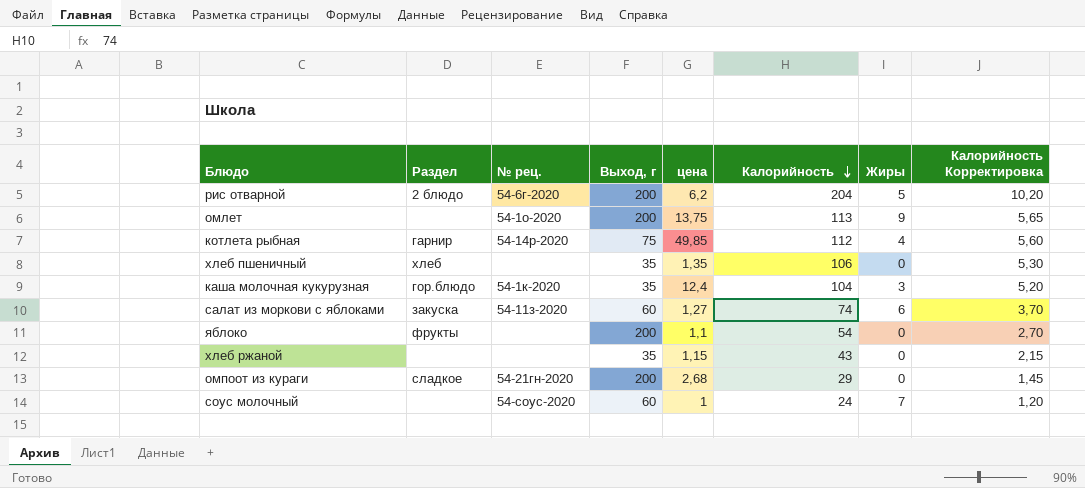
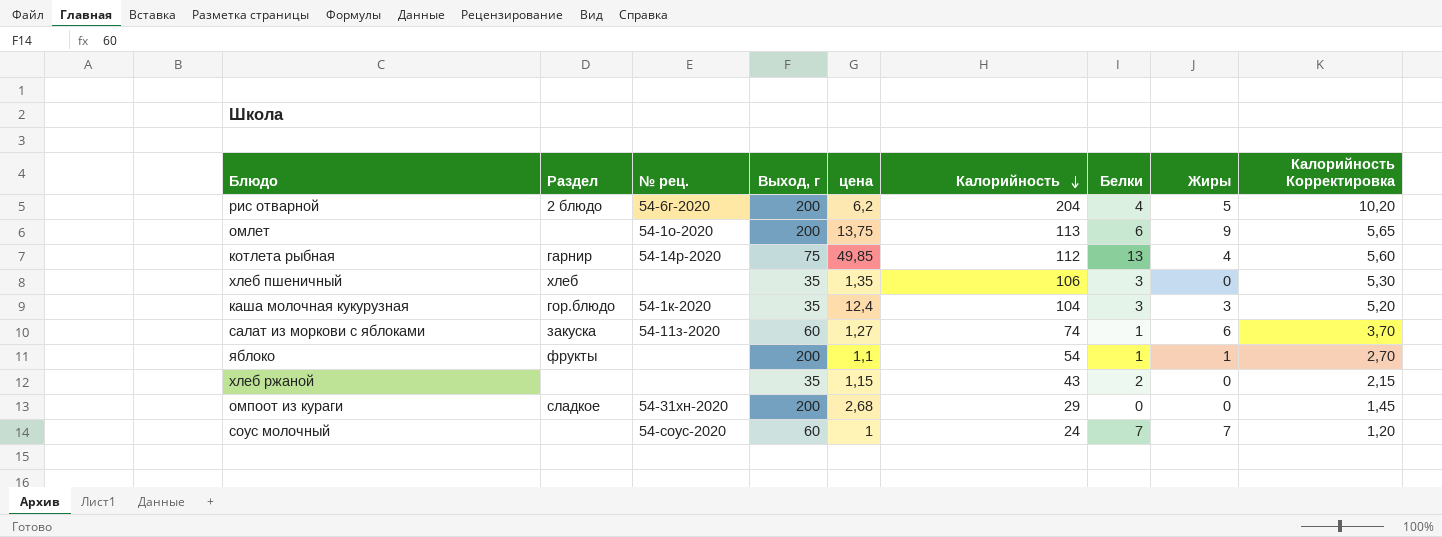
column Белки | position: none -> 7
яблоко | Жиры: 0 -> 1
омпоот из кураги | № рец.: 54-21гн-2020 -> 54-31хн-2020

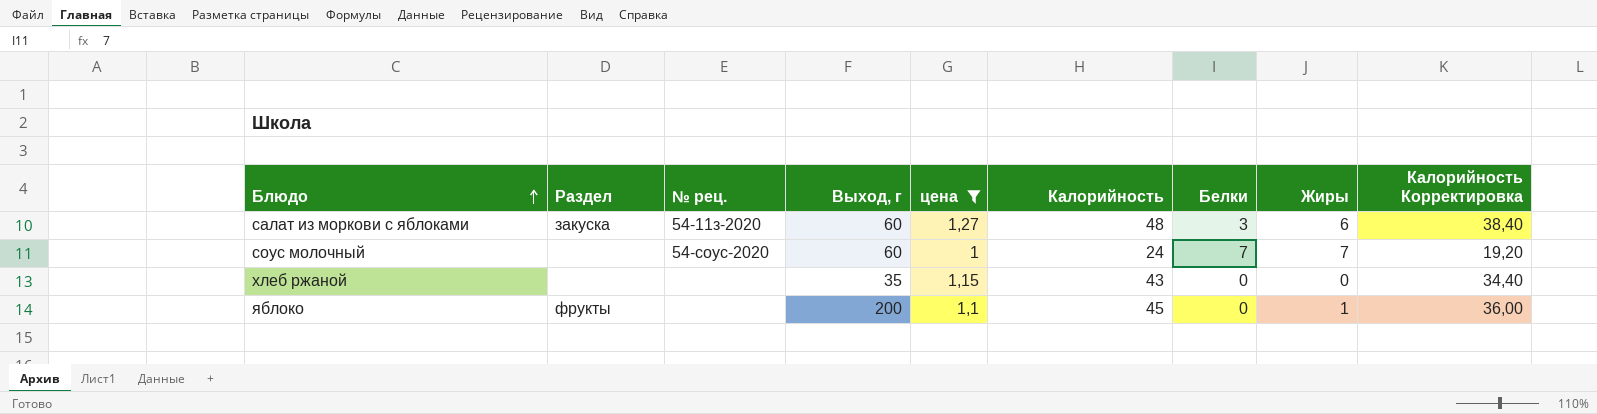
filter: none -> цена <= 1,27
row order: Калорийность descending -> Блюдо ascending
column Калорийность Корректировка | formula: [Калорийность] * 0,05 -> [Калорийность] * 0,8
салат из моркови с яблоками | Калорийность: 74 -> 48
салат из моркови с яблоками | Белки: 1 -> 3
хлеб ржаной | Белки: 2 -> 0
яблоко | Калорийность: 54 -> 45
яблоко | Белки: 1 -> 0

